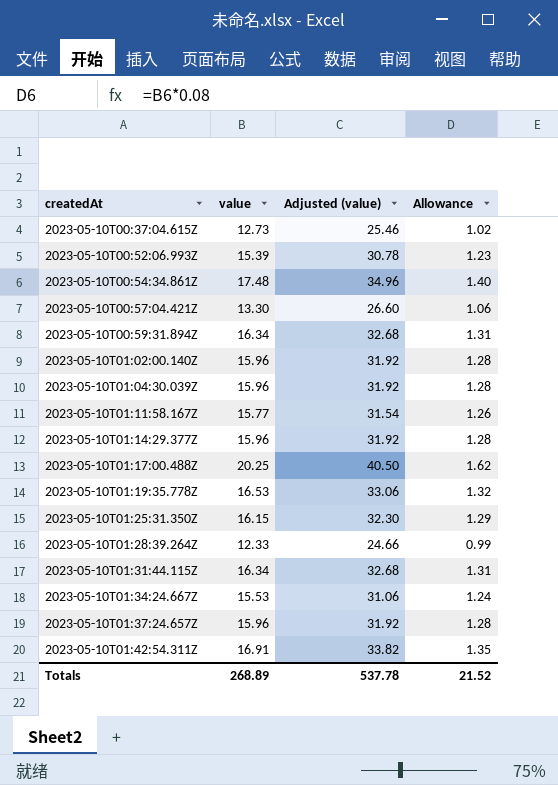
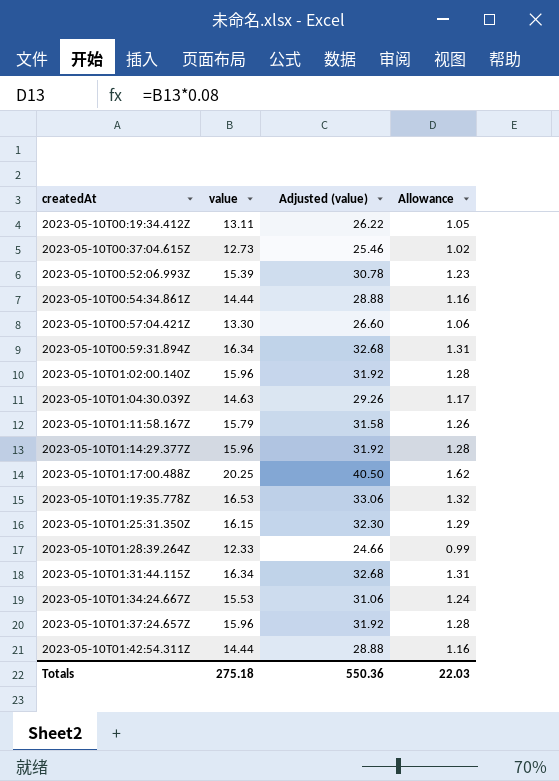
row 2023-05-10T00:19:34.412Z: none -> 13.11 | 26.22 | 1.05
2023-05-10T00:54:34.861Z | value: 17.48 -> 14.44
2023-05-10T00:54:34.861Z | Adjusted (value): 34.96 -> 28.88
2023-05-10T00:54:34.861Z | Allowance: 1.40 -> 1.16
2023-05-10T01:04:30.039Z | value: 15.96 -> 14.63
2023-05-10T01:04:30.039Z | Adjusted (value): 31.92 -> 29.26
2023-05-10T01:04:30.039Z | Allowance: 1.28 -> 1.17
2023-05-10T01:11:58.167Z | value: 15.77 -> 15.79
2023-05-10T01:11:58.167Z | Adjusted (value): 31.54 -> 31.58
2023-05-10T01:42:54.311Z | value: 16.91 -> 14.44
2023-05-10T01:42:54.311Z | Adjusted (value): 33.82 -> 28.88
2023-05-10T01:42:54.311Z | Allowance: 1.35 -> 1.16
Totals | value: 268.89 -> 275.18
Totals | Adjusted (value): 537.78 -> 550.36
Totals | Allowance: 21.52 -> 22.03

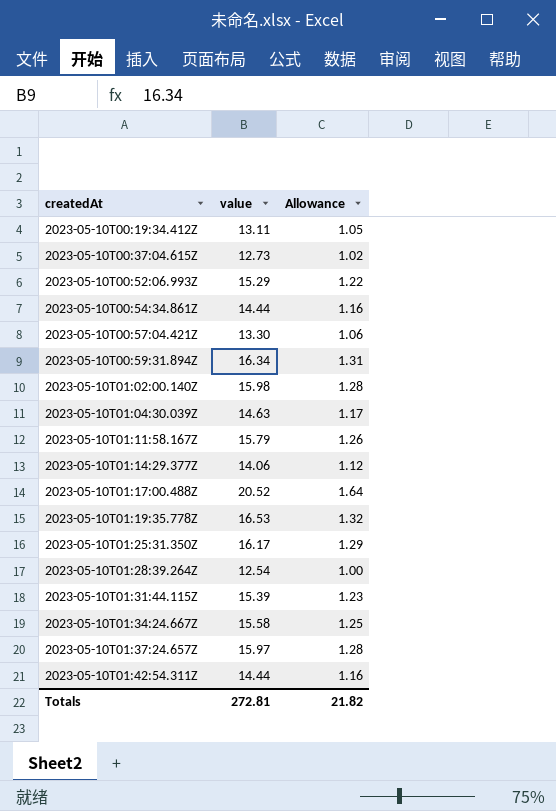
column Adjusted (value) | formula: [value] * 2 -> none
2023-05-10T00:52:06.993Z | value: 15.39 -> 15.29
2023-05-10T00:52:06.993Z | Allowance: 1.23 -> 1.22
2023-05-10T01:02:00.140Z | value: 15.96 -> 15.98
2023-05-10T01:14:29.377Z | value: 15.96 -> 14.06
2023-05-10T01:14:29.377Z | Allowance: 1.28 -> 1.12
2023-05-10T01:17:00.488Z | value: 20.25 -> 20.52
2023-05-10T01:17:00.488Z | Allowance: 1.62 -> 1.64
2023-05-10T01:25:31.350Z | value: 16.15 -> 16.17
2023-05-10T01:28:39.264Z | value: 12.33 -> 12.54
2023-05-10T01:28:39.264Z | Allowance: 0.99 -> 1.00
2023-05-10T01:31:44.115Z | value: 16.34 -> 15.39
2023-05-10T01:31:44.115Z | Allowance: 1.31 -> 1.23
2023-05-10T01:34:24.667Z | value: 15.53 -> 15.58
2023-05-10T01:34:24.667Z | Allowance: 1.24 -> 1.25
2023-05-10T01:37:24.657Z | value: 15.96 -> 15.97
Totals | value: 275.18 -> 272.81
Totals | Allowance: 22.03 -> 21.82

